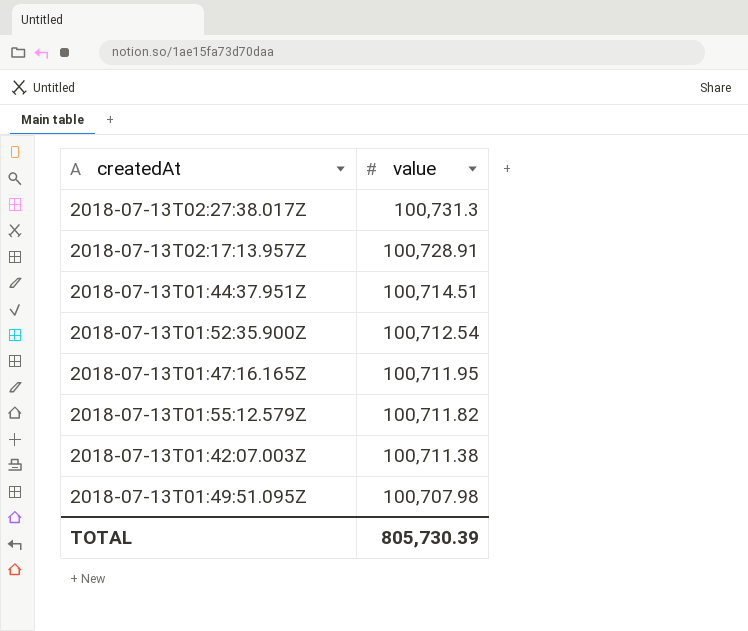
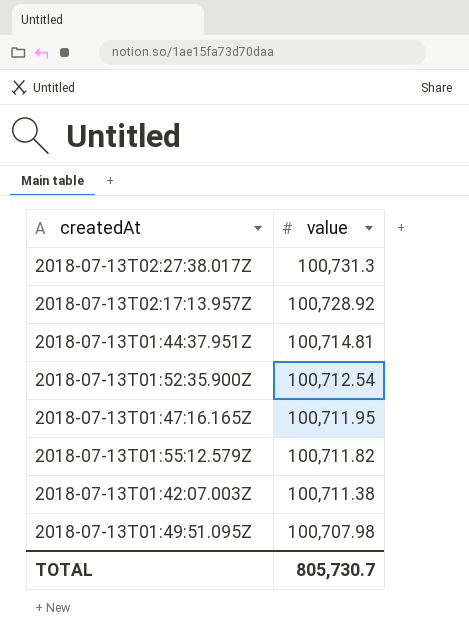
2018-07-13T02:17:13.957Z | value: 100,728.91 -> 100,728.92
2018-07-13T01:44:37.951Z | value: 100,714.51 -> 100,714.81
TOTAL | value: 805,730.39 -> 805,730.7

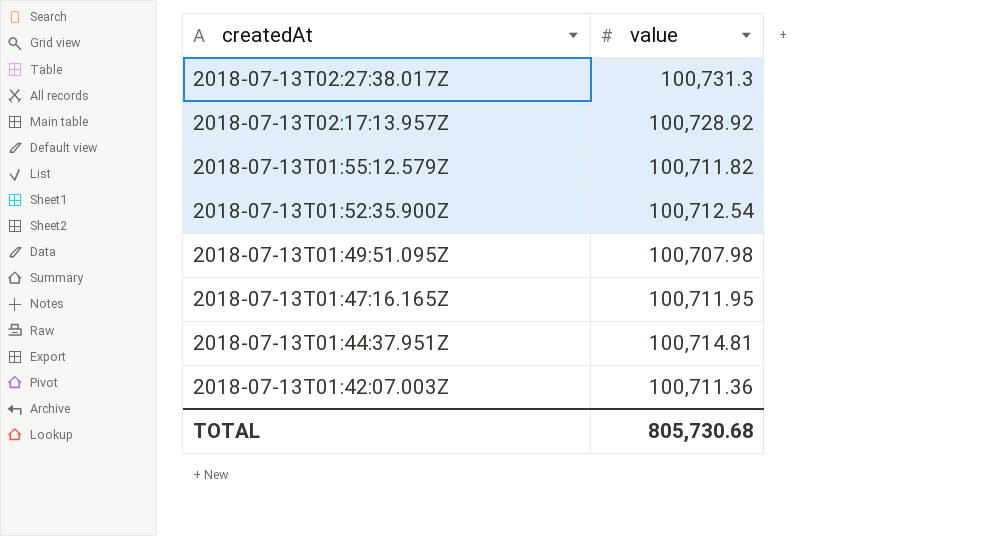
row order: value descending -> createdAt descending
2018-07-13T01:42:07.003Z | value: 100,711.38 -> 100,711.36
TOTAL | value: 805,730.7 -> 805,730.68

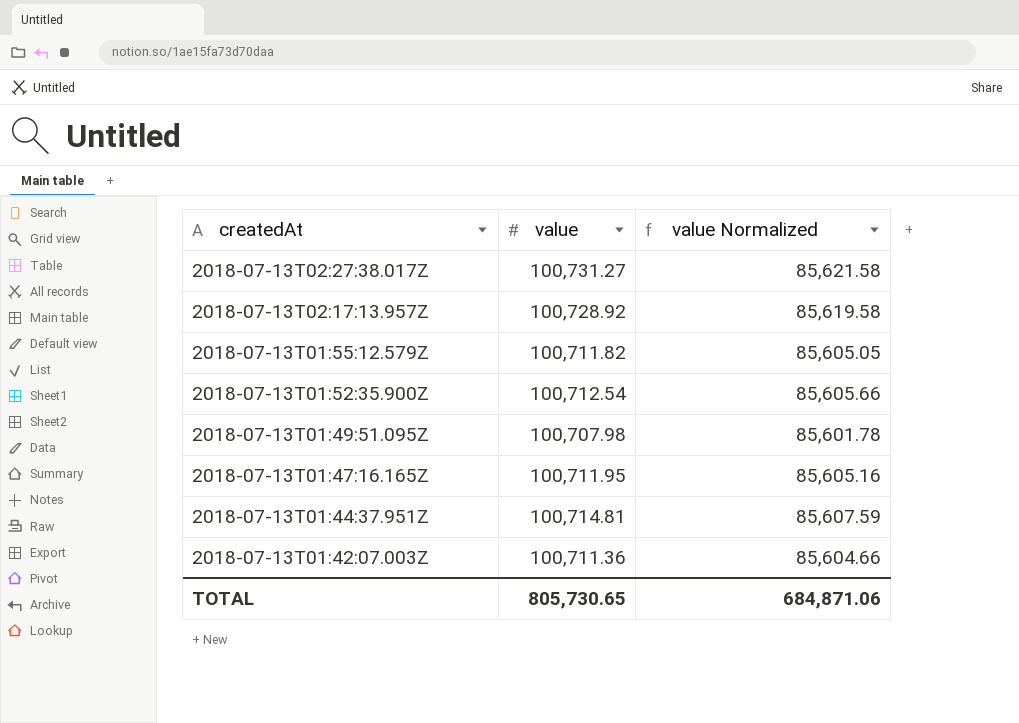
column value Normalized | formula: none -> [value] * 0.85
2018-07-13T02:27:38.017Z | value: 100,731.3 -> 100,731.27
TOTAL | value: 805,730.68 -> 805,730.65

